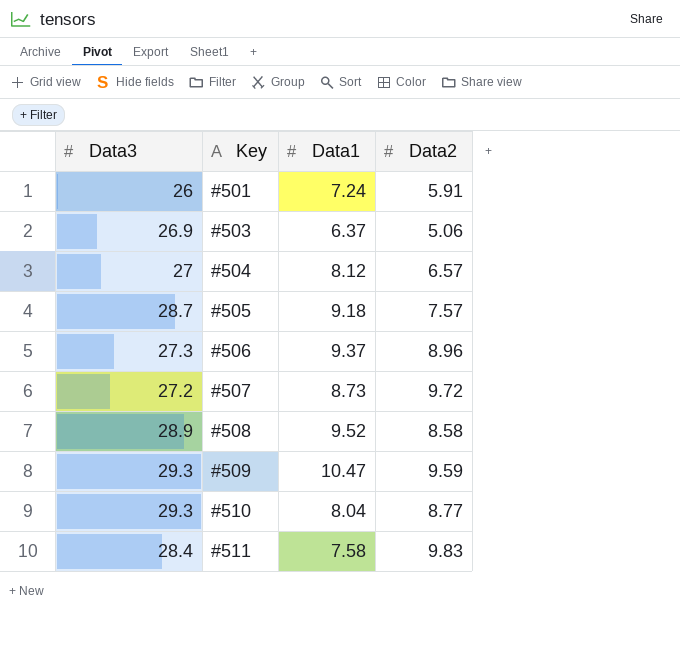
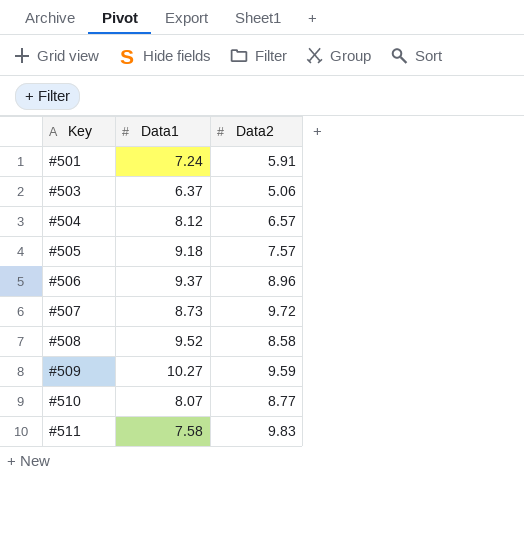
column Data3 | position: 1 -> none
#509 | Data1: 10.47 -> 10.27
#510 | Data1: 8.04 -> 8.07

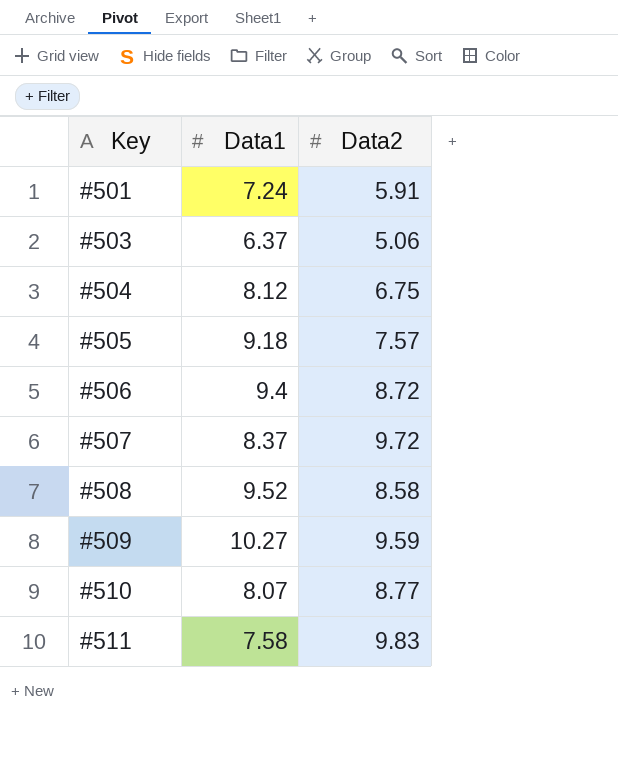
#504 | Data2: 6.57 -> 6.75
#506 | Data1: 9.37 -> 9.4
#506 | Data2: 8.96 -> 8.72
#507 | Data1: 8.73 -> 8.37

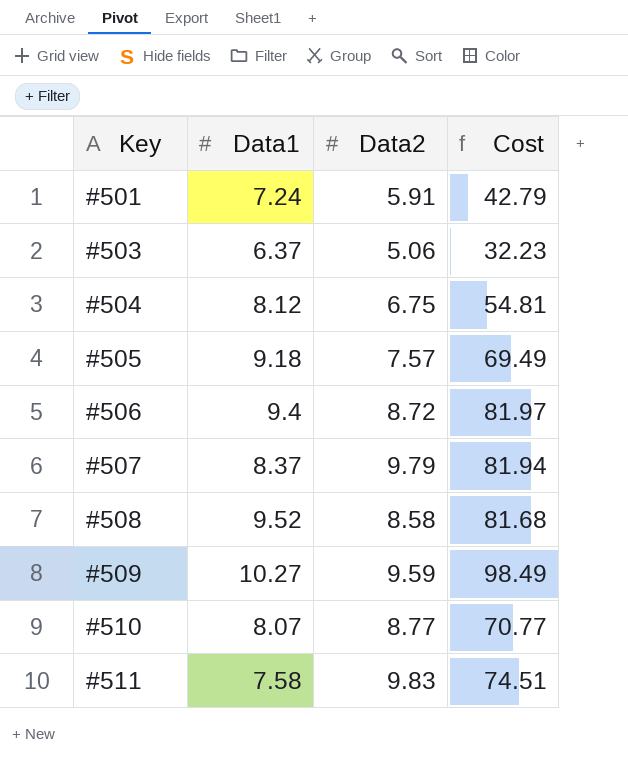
column Cost | formula: none -> [Data1] * [Data2]
#507 | Data2: 9.72 -> 9.79

